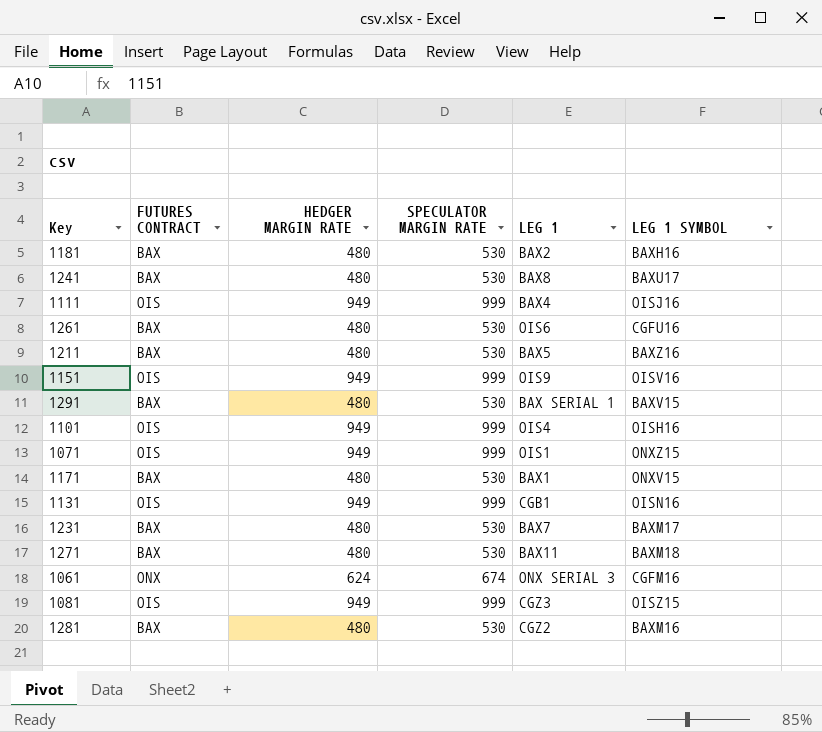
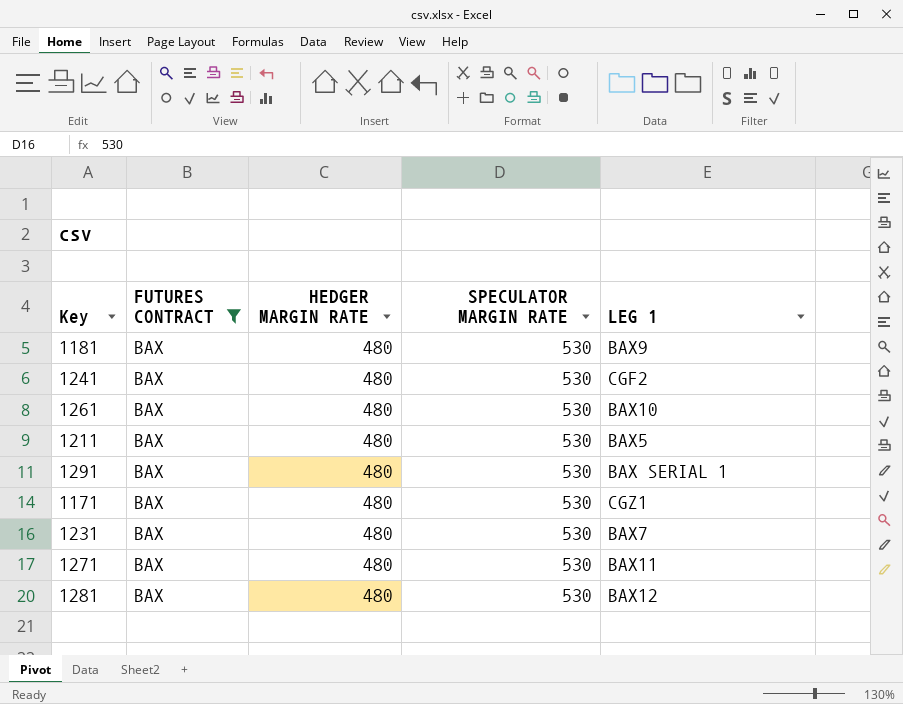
filter: none -> FUTURES CONTRACT = BAX
column LEG 1 SYMBOL | position: 6 -> none
1181 | LEG 1: BAX2 -> BAX9
1241 | LEG 1: BAX8 -> CGF2
1261 | LEG 1: OIS6 -> BAX10
1171 | LEG 1: BAX1 -> CGZ1
1281 | LEG 1: CGZ2 -> BAX12

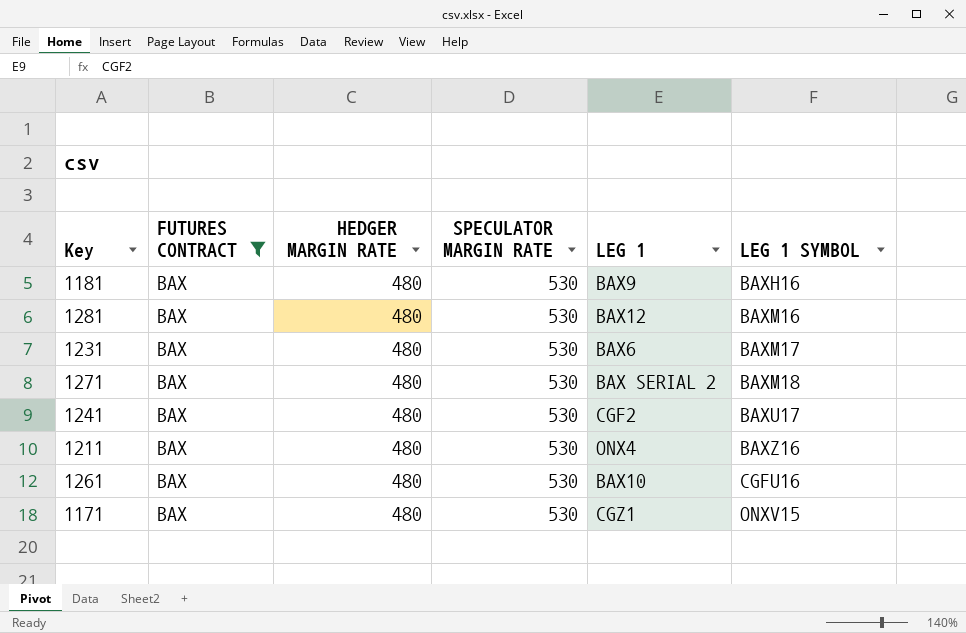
row order: none -> LEG 1 SYMBOL ascending
column LEG 1 SYMBOL | position: none -> 6
row 1291: BAX | 480 | 530 | BAX SERIAL 1 -> none
1231 | LEG 1: BAX7 -> BAX6
1271 | LEG 1: BAX11 -> BAX SERIAL 2
1211 | LEG 1: BAX5 -> ONX4

